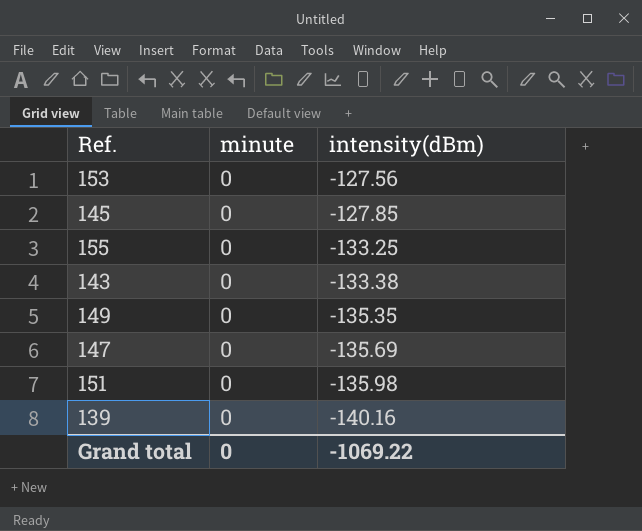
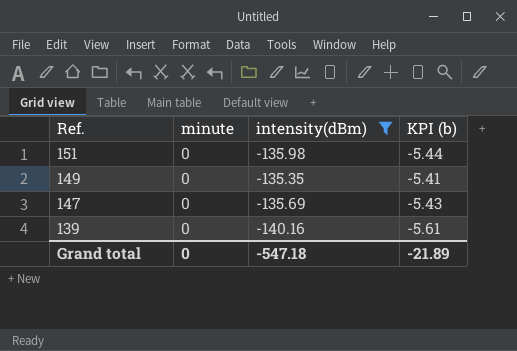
filter: none -> intensity(dBm) <= -135.35
row order: intensity(dBm) descending -> Ref. descending
column KPI (b) | formula: none -> [intensity(dBm)] * 0.04
Grand total | intensity(dBm): -1069.22 -> -547.18

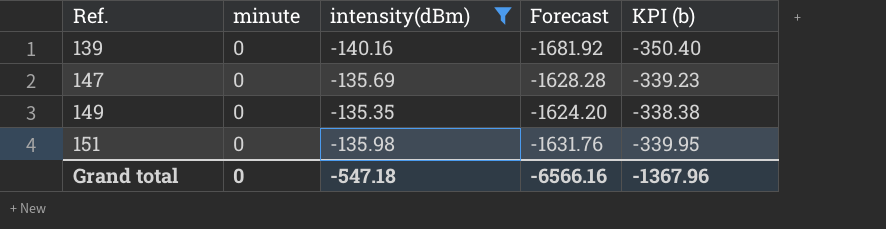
row order: Ref. descending -> Ref. ascending
column Forecast | formula: none -> [intensity(dBm)] * 12
column KPI (b) | formula: [intensity(dBm)] * 0.04 -> [intensity(dBm)] * 2.5
Grand total | KPI (b): -21.89 -> -1367.96

